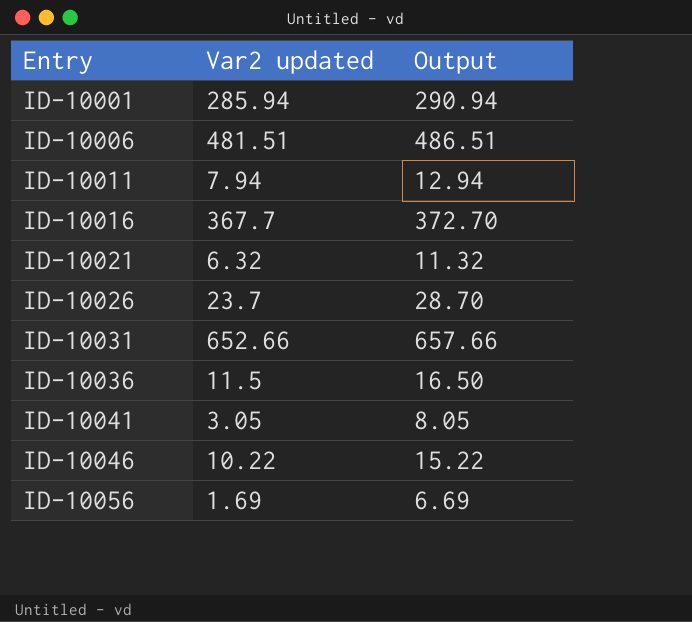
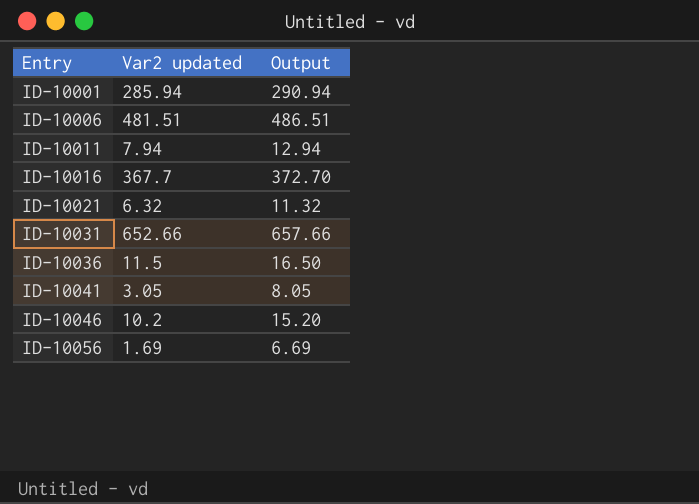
row ID-10026: 23.7 | 28.70 -> none
ID-10046 | Var2 updated: 10.22 -> 10.2
ID-10046 | Output: 15.22 -> 15.20

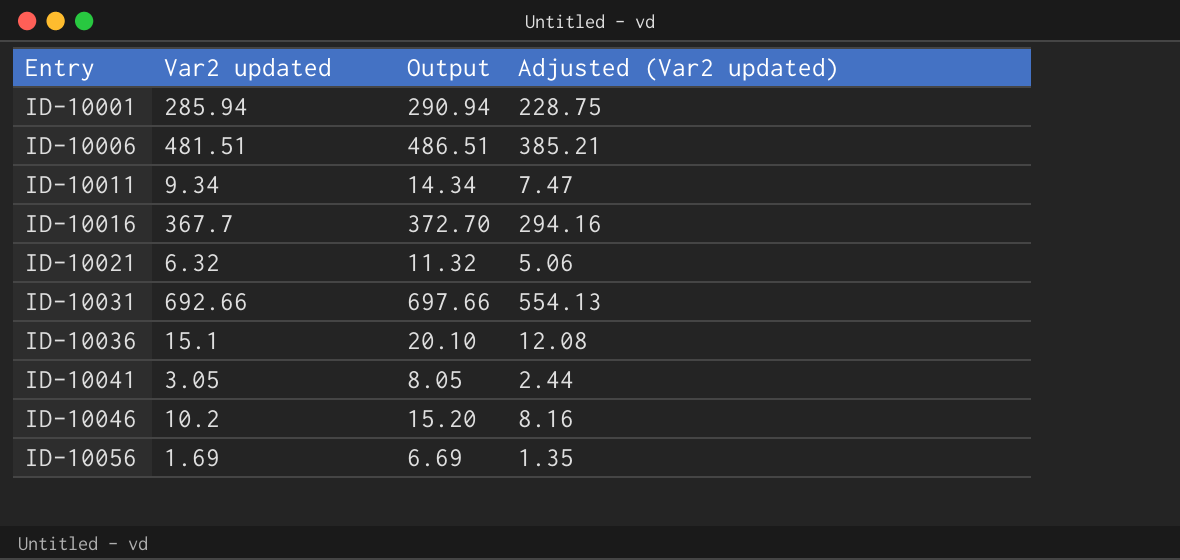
column Adjusted (Var2 updated) | formula: none -> [Var2 updated] * 0.8
ID-10011 | Var2 updated: 7.94 -> 9.34
ID-10011 | Output: 12.94 -> 14.34
ID-10031 | Var2 updated: 652.66 -> 692.66
ID-10031 | Output: 657.66 -> 697.66
ID-10036 | Var2 updated: 11.5 -> 15.1
ID-10036 | Output: 16.50 -> 20.10

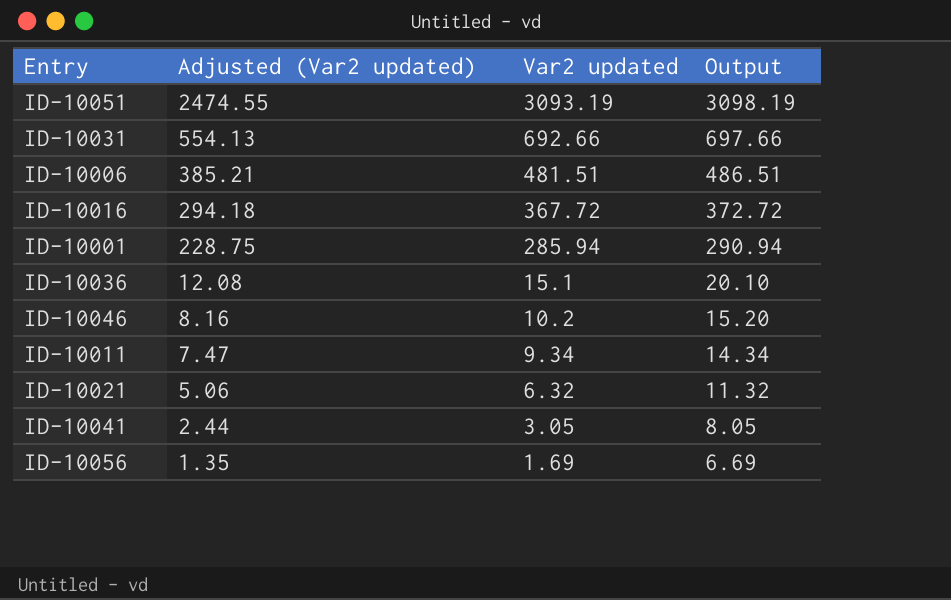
row order: Entry ascending -> Adjusted (Var2 updated) descending
column Adjusted (Var2 updated) | position: 4 -> 2
row ID-10051: none -> 2474.55 | 3093.19 | 3098.19
ID-10016 | Adjusted (Var2 updated): 294.16 -> 294.18
ID-10016 | Var2 updated: 367.7 -> 367.72
ID-10016 | Output: 372.70 -> 372.72

